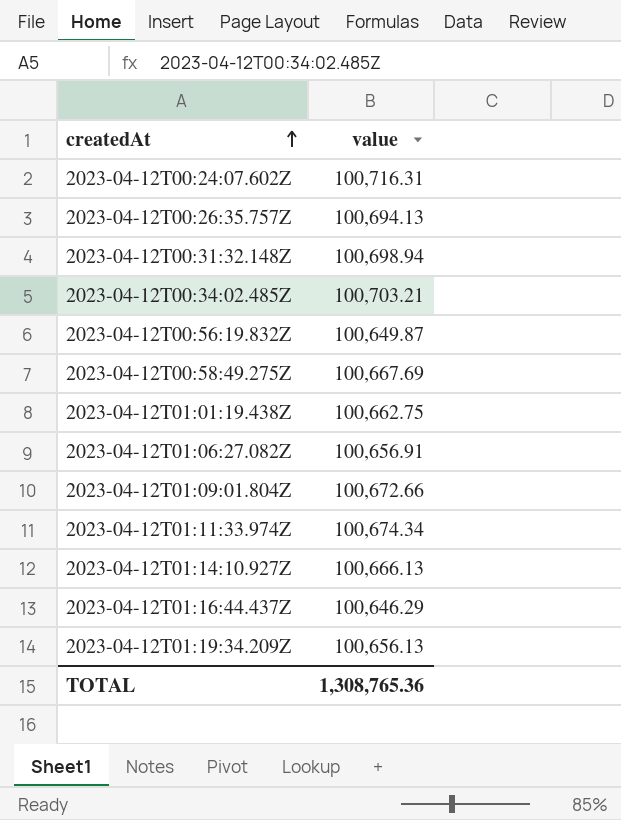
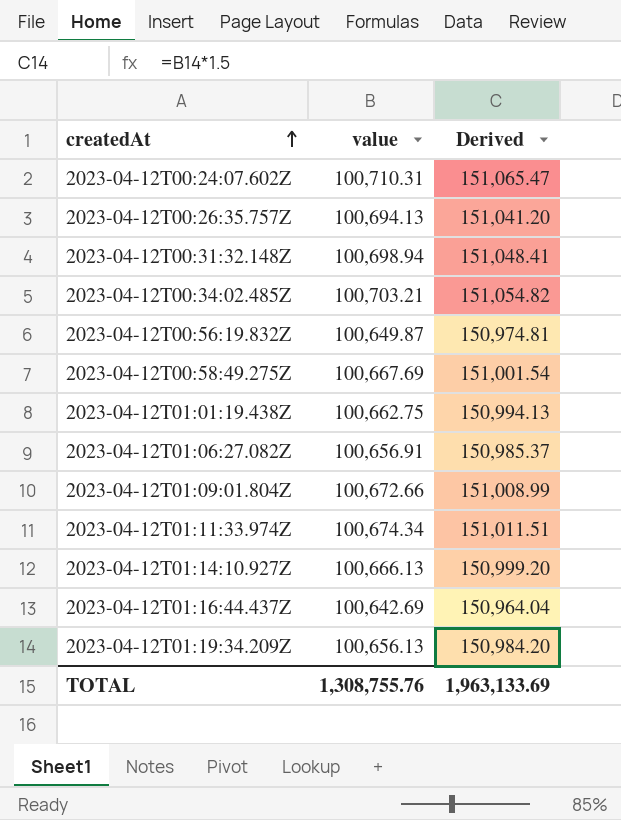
column Derived | formula: none -> [value] * 1.5
2023-04-12T00:24:07.602Z | value: 100,716.31 -> 100,710.31
2023-04-12T01:16:44.437Z | value: 100,646.29 -> 100,642.69
TOTAL | value: 1,308,765.36 -> 1,308,755.76

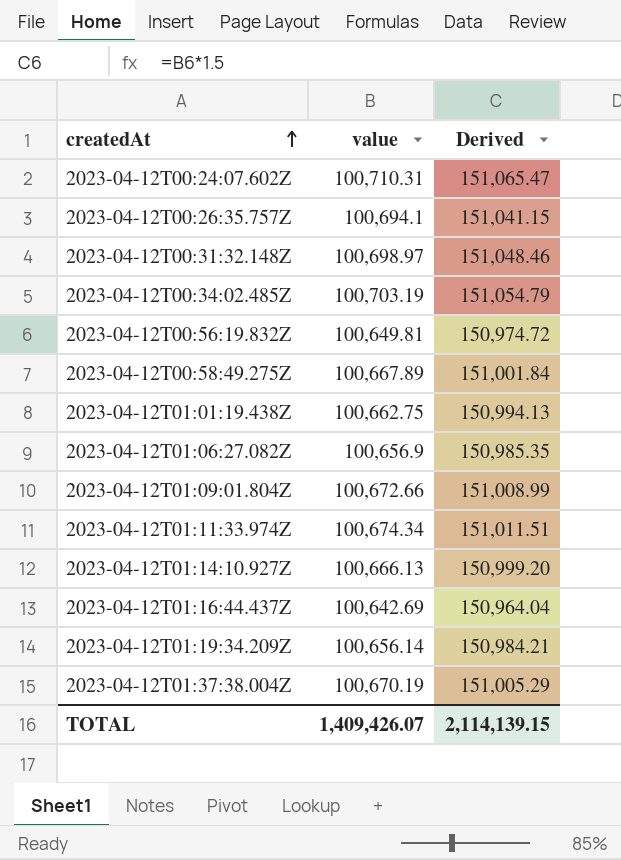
2023-04-12T00:26:35.757Z | value: 100,694.13 -> 100,694.1
2023-04-12T00:26:35.757Z | Derived: 151,041.20 -> 151,041.15
2023-04-12T00:31:32.148Z | value: 100,698.94 -> 100,698.97
2023-04-12T00:31:32.148Z | Derived: 151,048.41 -> 151,048.46
2023-04-12T00:34:02.485Z | value: 100,703.21 -> 100,703.19
2023-04-12T00:34:02.485Z | Derived: 151,054.82 -> 151,054.79
2023-04-12T00:56:19.832Z | value: 100,649.87 -> 100,649.81
2023-04-12T00:56:19.832Z | Derived: 150,974.81 -> 150,974.72
2023-04-12T00:58:49.275Z | value: 100,667.69 -> 100,667.89
2023-04-12T00:58:49.275Z | Derived: 151,001.54 -> 151,001.84
2023-04-12T01:06:27.082Z | value: 100,656.91 -> 100,656.9
2023-04-12T01:06:27.082Z | Derived: 150,985.37 -> 150,985.35
2023-04-12T01:19:34.209Z | value: 100,656.13 -> 100,656.14
2023-04-12T01:19:34.209Z | Derived: 150,984.20 -> 150,984.21
row 2023-04-12T01:37:38.004Z: none -> 100,670.19 | 151,005.29
TOTAL | value: 1,308,755.76 -> 1,409,426.07
TOTAL | Derived: 1,963,133.69 -> 2,114,139.15

